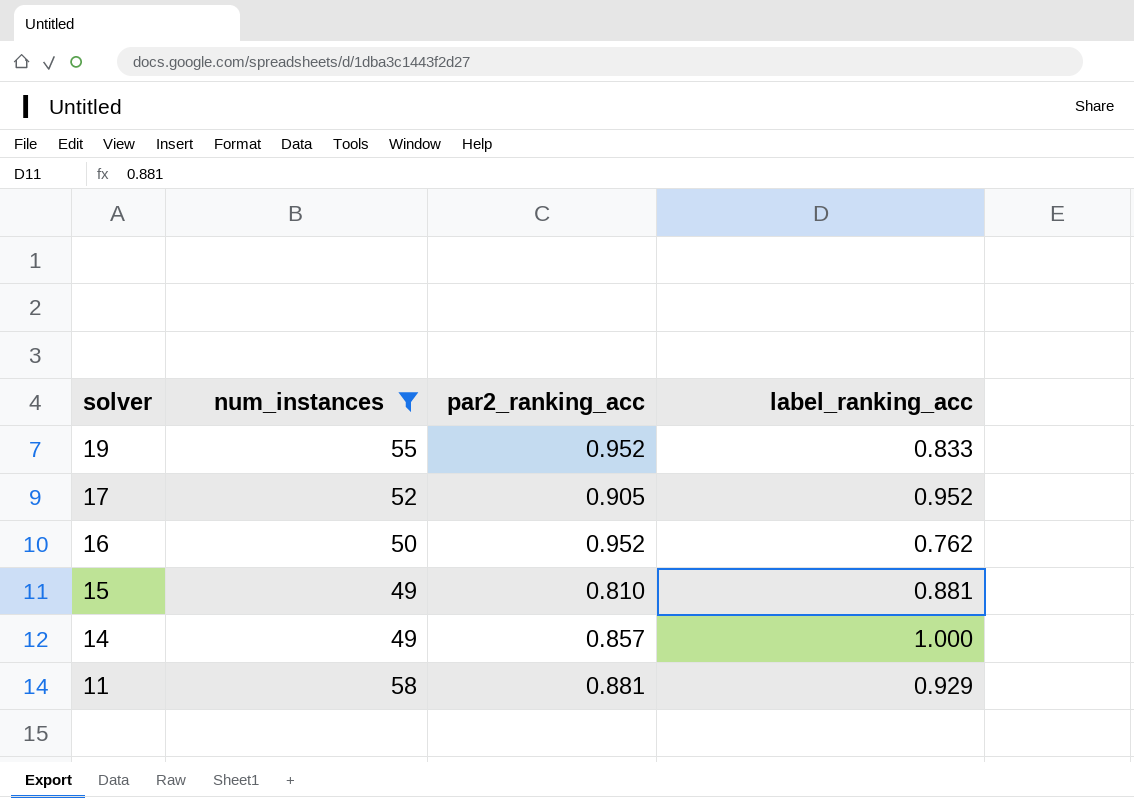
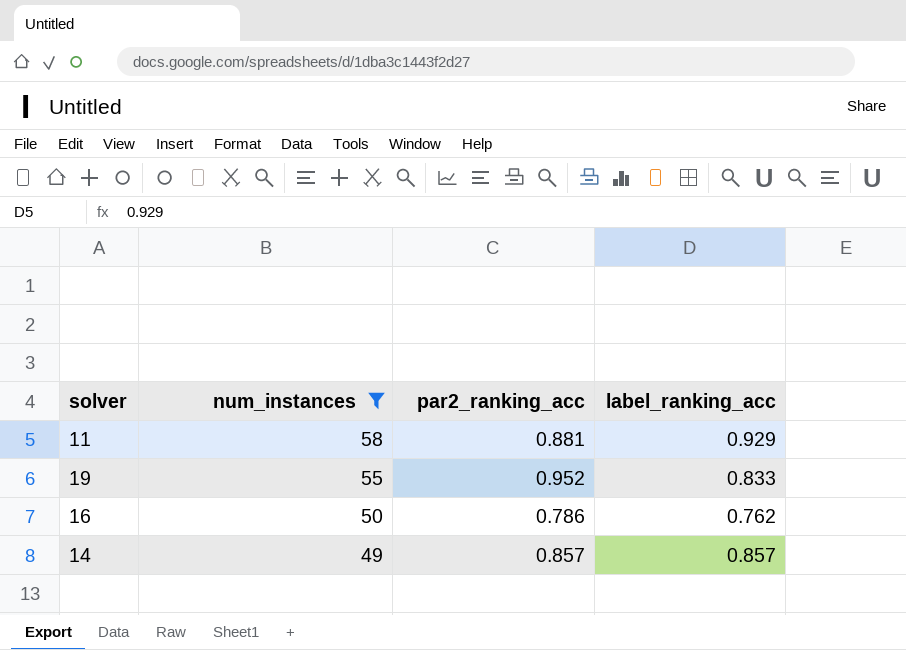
row order: solver descending -> num_instances descending
row 17: 52 | 0.905 | 0.952 -> none
row 15: 49 | 0.810 | 0.881 -> none
16 | par2_ranking_acc: 0.952 -> 0.786
14 | label_ranking_acc: 1.000 -> 0.857

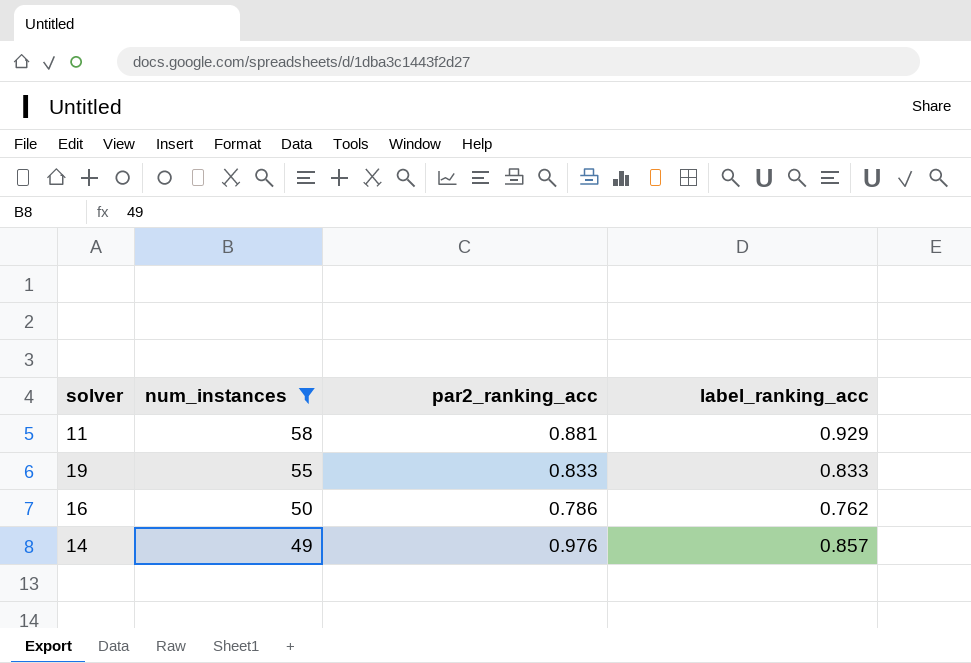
19 | par2_ranking_acc: 0.952 -> 0.833
14 | par2_ranking_acc: 0.857 -> 0.976

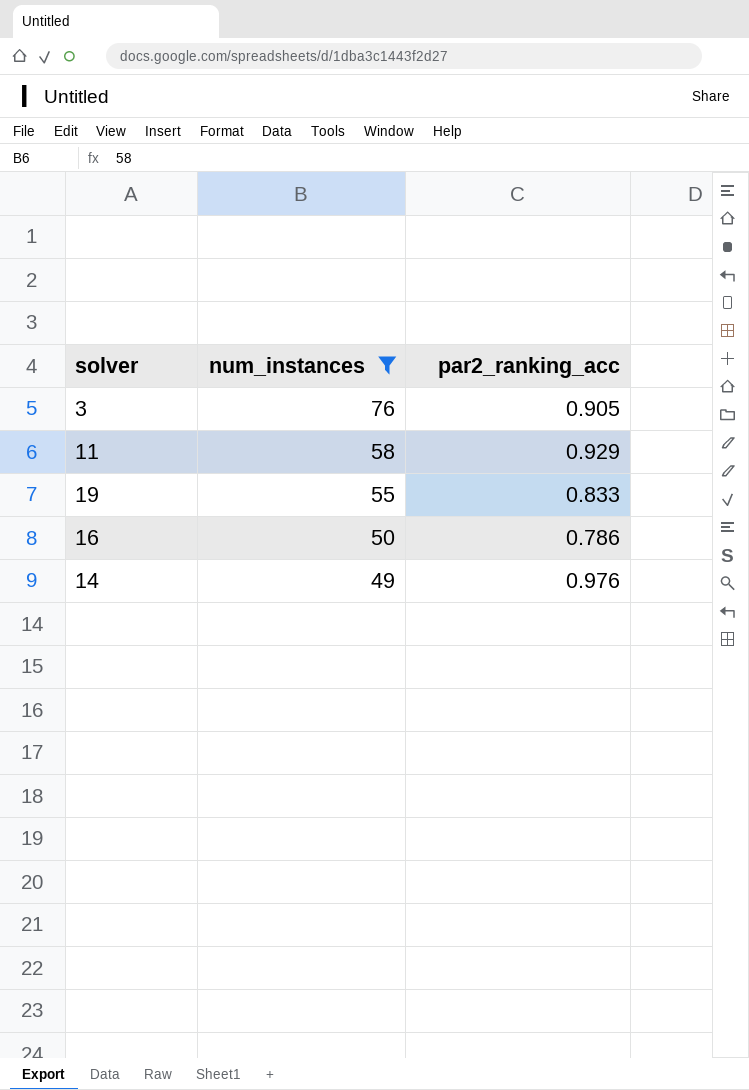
column label_ranking_acc | position: 4 -> none
row 3: none -> 76 | 0.905
11 | par2_ranking_acc: 0.881 -> 0.929

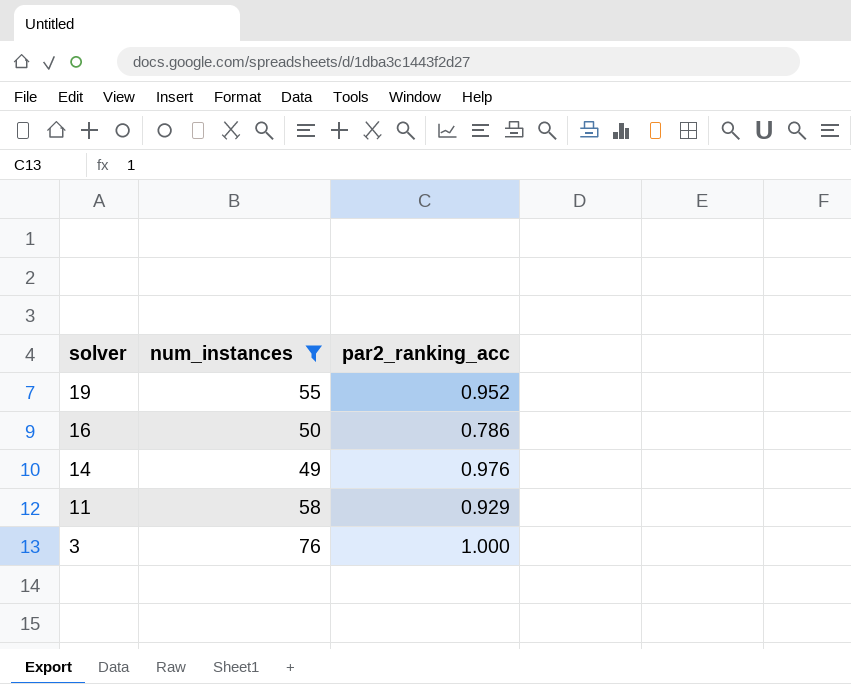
row order: num_instances descending -> solver descending
19 | par2_ranking_acc: 0.833 -> 0.952
3 | par2_ranking_acc: 0.905 -> 1.000

